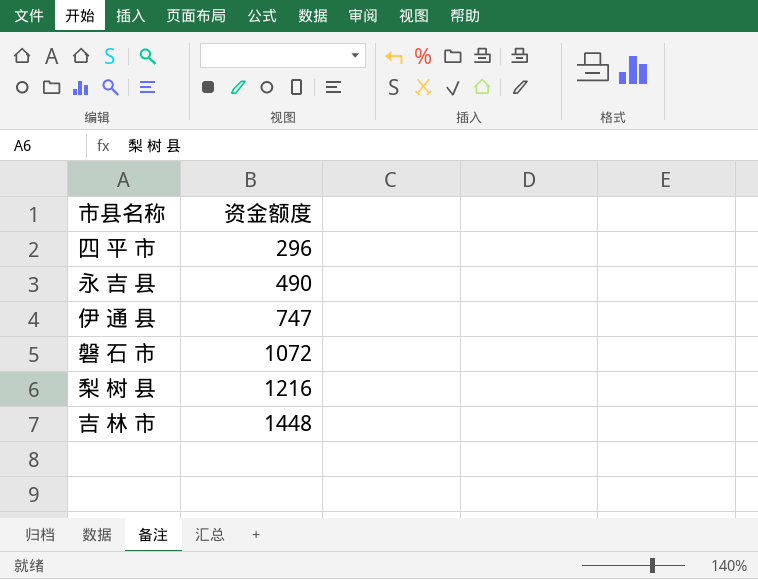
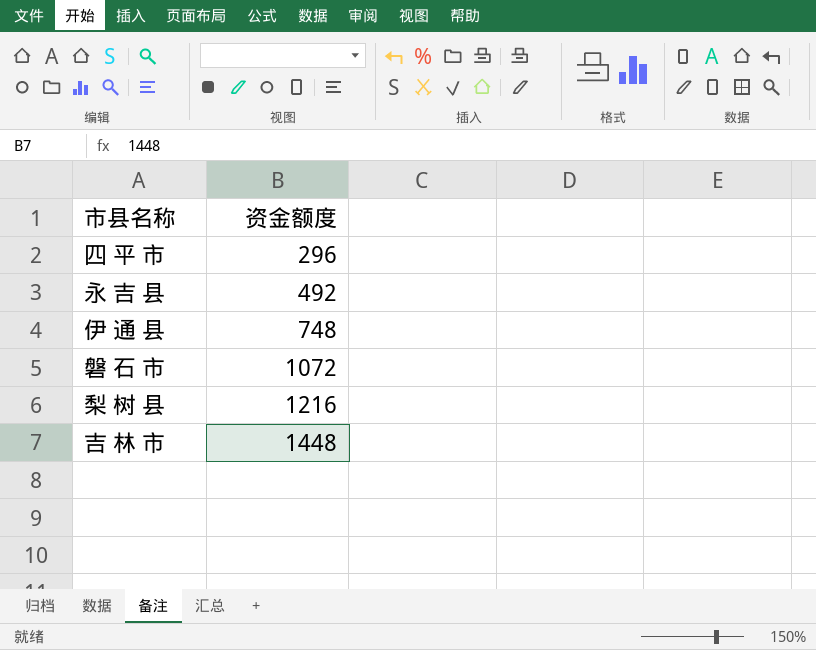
永 吉 县 | 资金额度: 490 -> 492
伊 通 县 | 资金额度: 747 -> 748

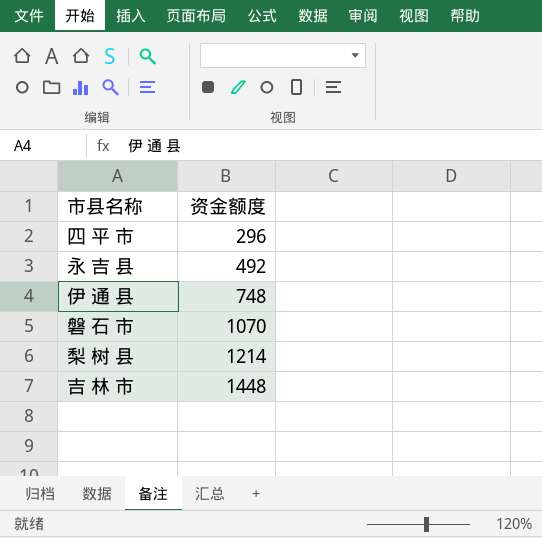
磐 石 市 | 资金额度: 1072 -> 1070
梨 树 县 | 资金额度: 1216 -> 1214

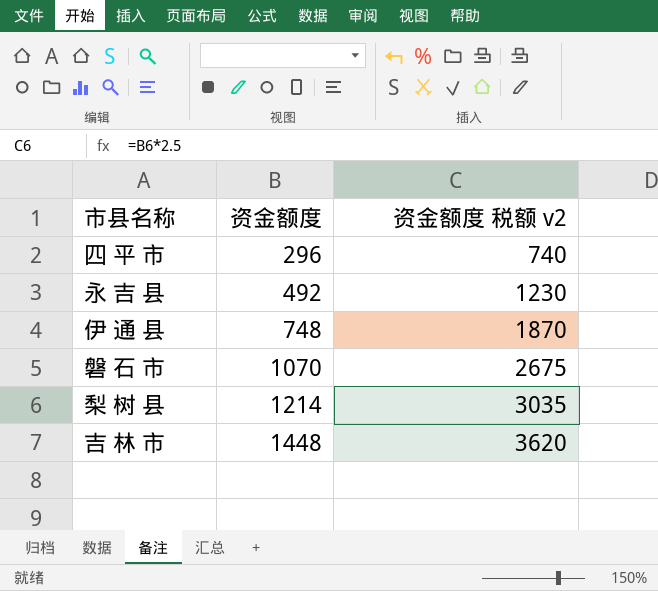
column 资金额度 税额 v2 | formula: none -> [资金额度] * 2.5

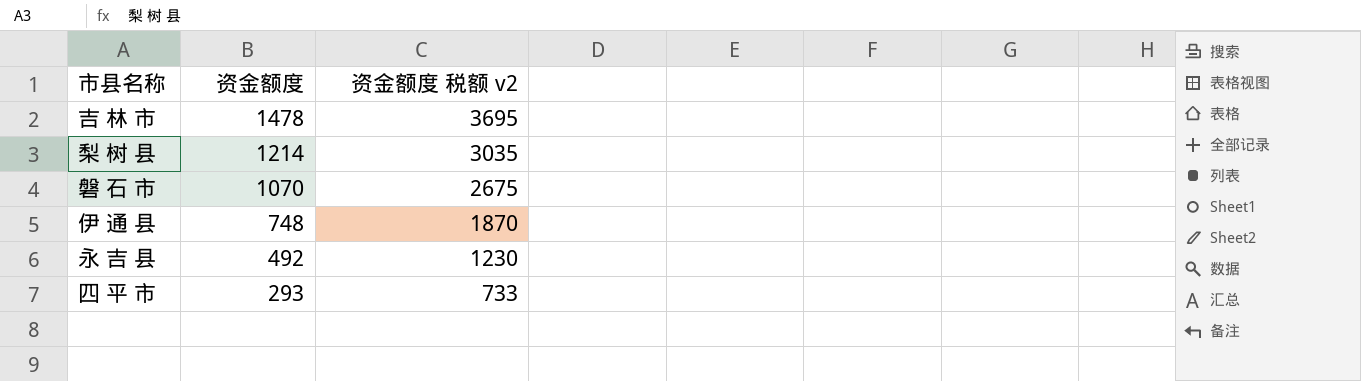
row order: 资金额度 ascending -> 资金额度 descending
吉 林 市 | 资金额度: 1448 -> 1478
吉 林 市 | 资金额度 税额 v2: 3620 -> 3695
四 平 市 | 资金额度: 296 -> 293
四 平 市 | 资金额度 税额 v2: 740 -> 733

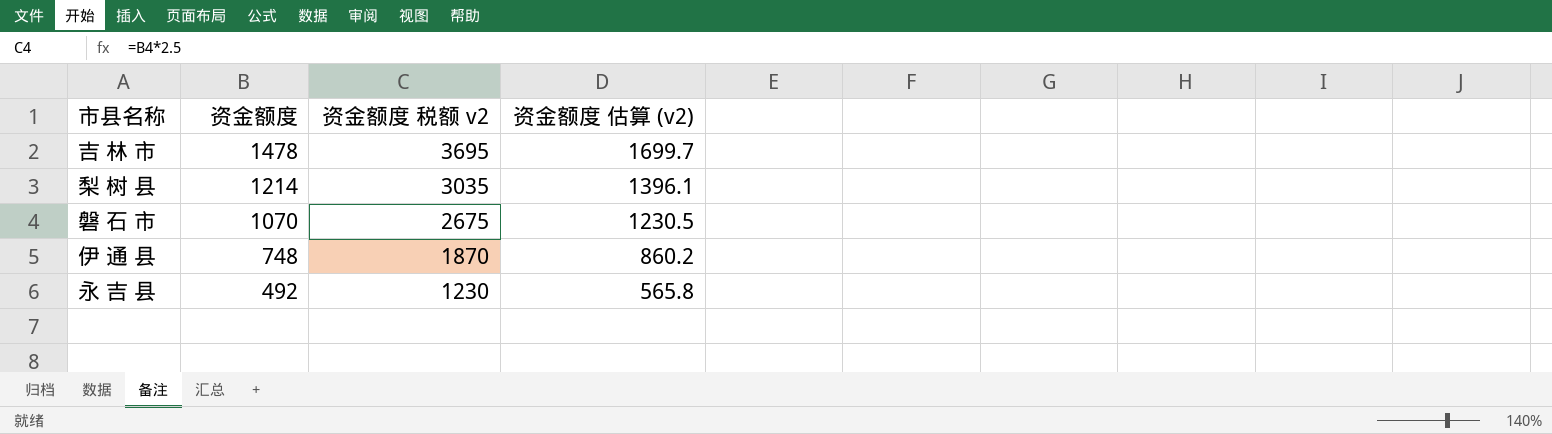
column 资金额度 估算 (v2) | formula: none -> [资金额度] * 1.15
row 四 平 市: 293 | 733 -> none

